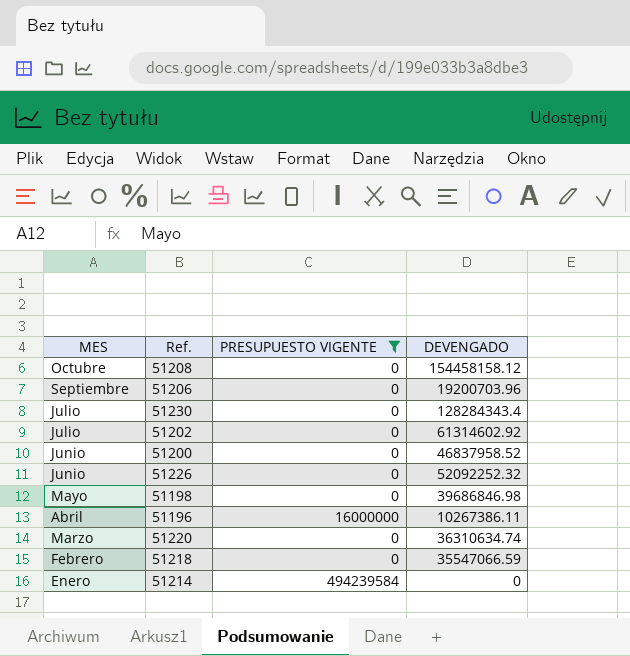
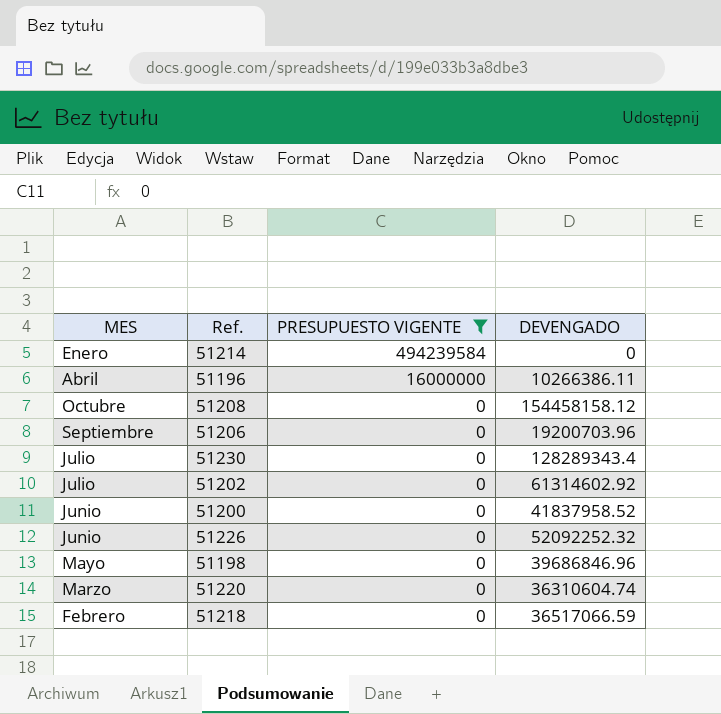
row order: MES descending -> PRESUPUESTO VIGENTE descending
51196 | DEVENGADO: 10267386.11 -> 10266386.11
51230 | DEVENGADO: 128284343.4 -> 128289343.4
51200 | DEVENGADO: 46837958.52 -> 41837958.52
51198 | DEVENGADO: 39686846.98 -> 39686846.96
51220 | DEVENGADO: 36310634.74 -> 36310604.74
51218 | DEVENGADO: 35547066.59 -> 36517066.59

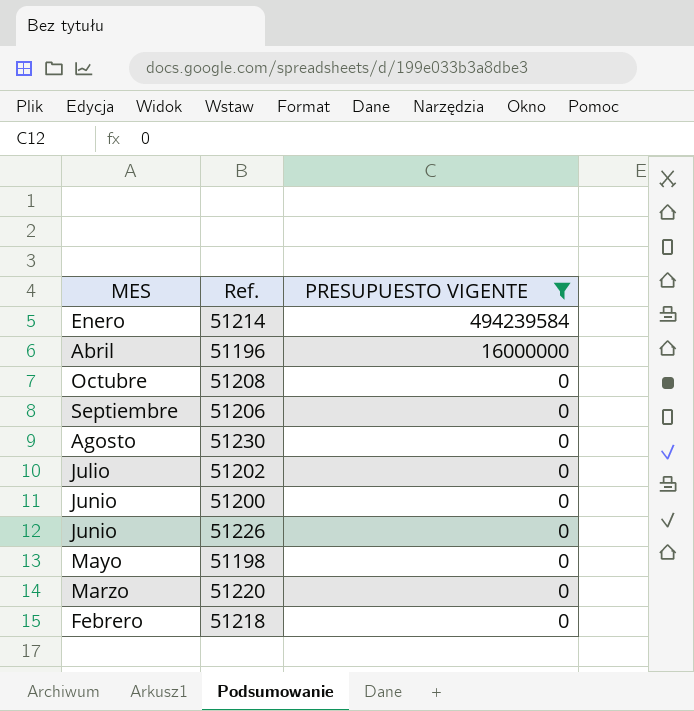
column DEVENGADO | position: 4 -> none
51230 | MES: Julio -> Agosto

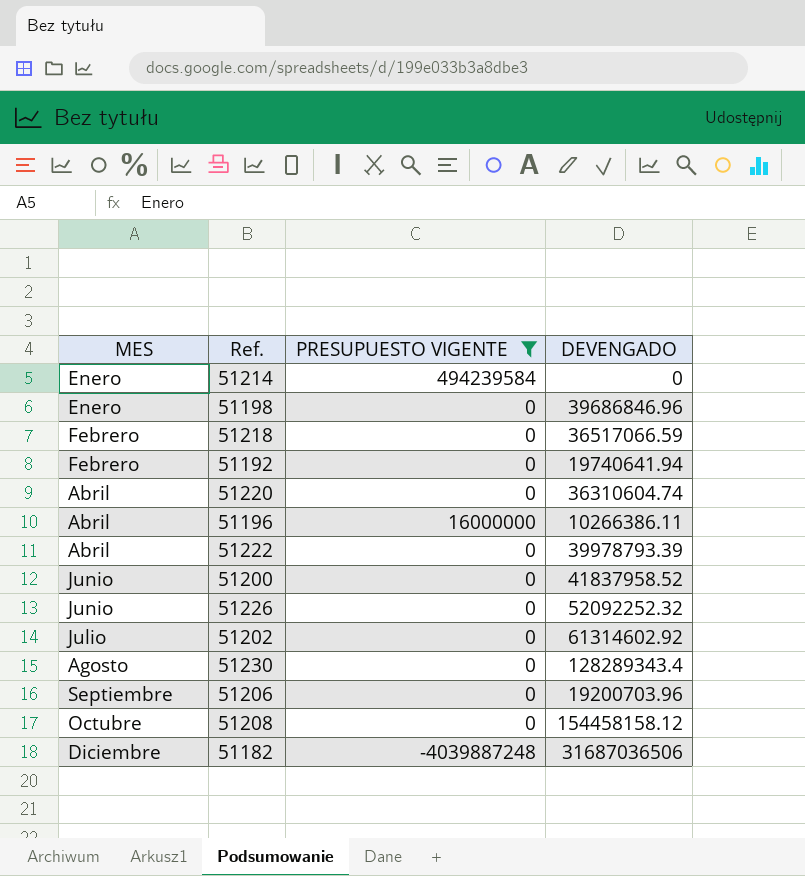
row order: PRESUPUESTO VIGENTE descending -> MES ascending
column DEVENGADO | position: none -> 4
51198 | MES: Mayo -> Enero
row 51192: none -> Febrero | 0 | 19740641.94
51220 | MES: Marzo -> Abril
row 51222: none -> Abril | 0 | 39978793.39
row 51182: none -> Diciembre | -4039887248 | 31687036506

